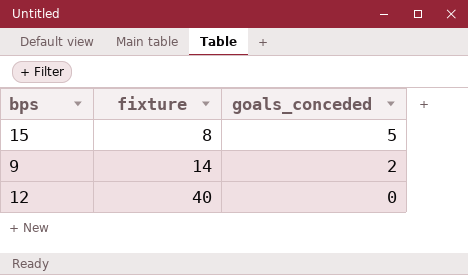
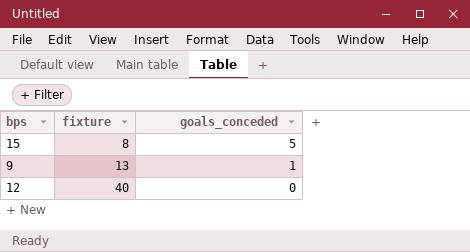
9 | fixture: 14 -> 13
9 | goals_conceded: 2 -> 1

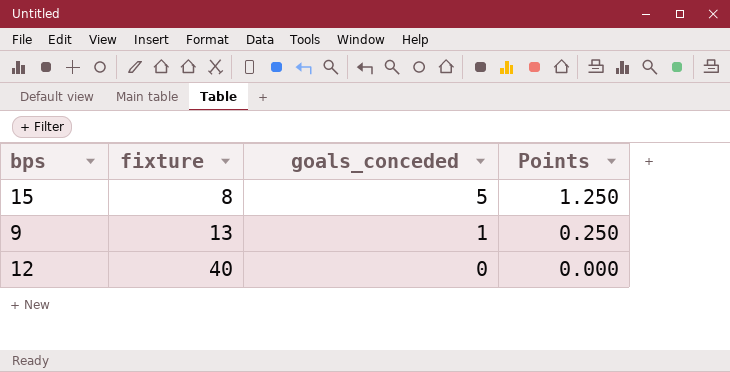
column Points | formula: none -> [goals_conceded] * 0.25

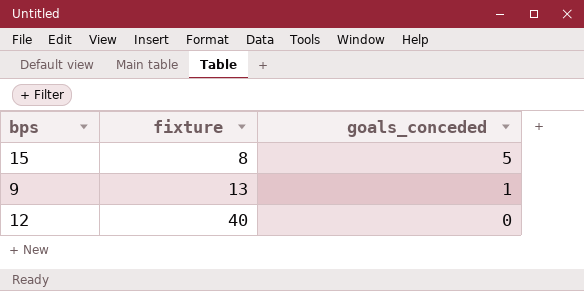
column Points | formula: [goals_conceded] * 0.25 -> none

